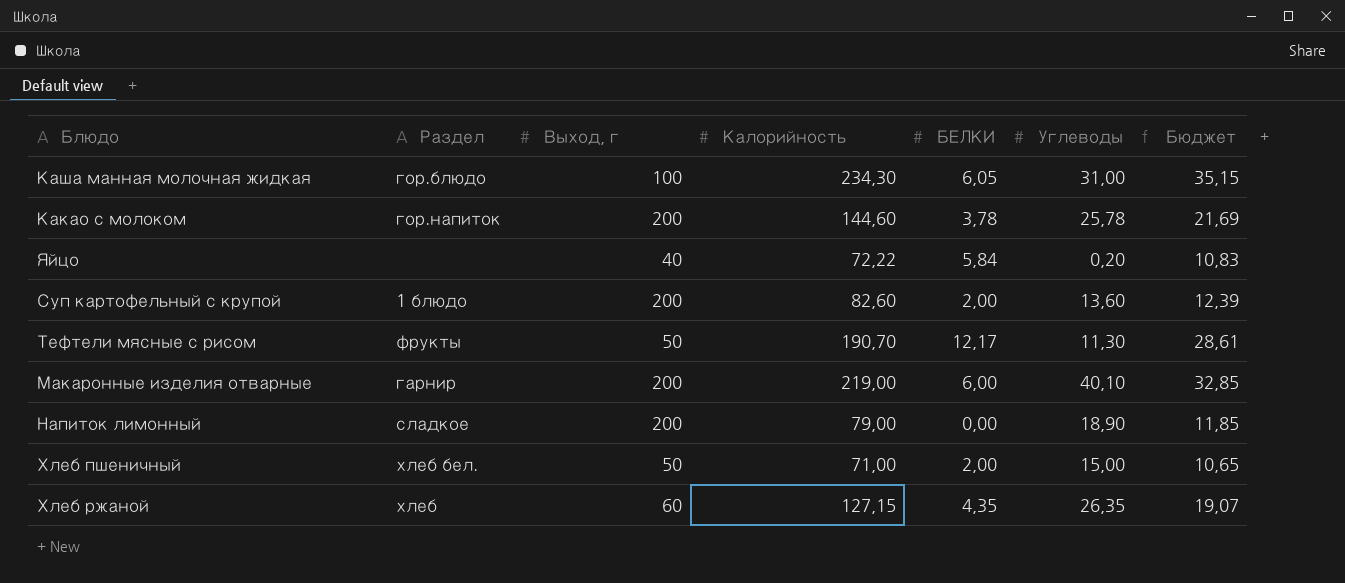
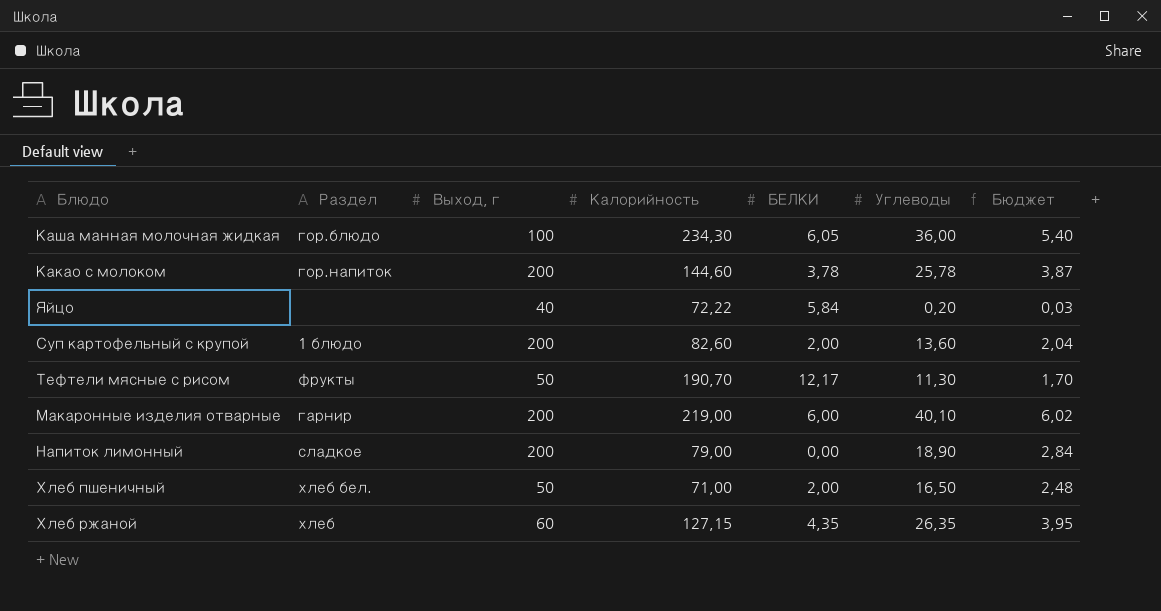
column Бюджет | formula: [Калорийность] * 0,15 -> [Углеводы] * 0,15
Каша манная молочная жидкая | Углеводы: 31,00 -> 36,00
Хлеб пшеничный | Углеводы: 15,00 -> 16,50

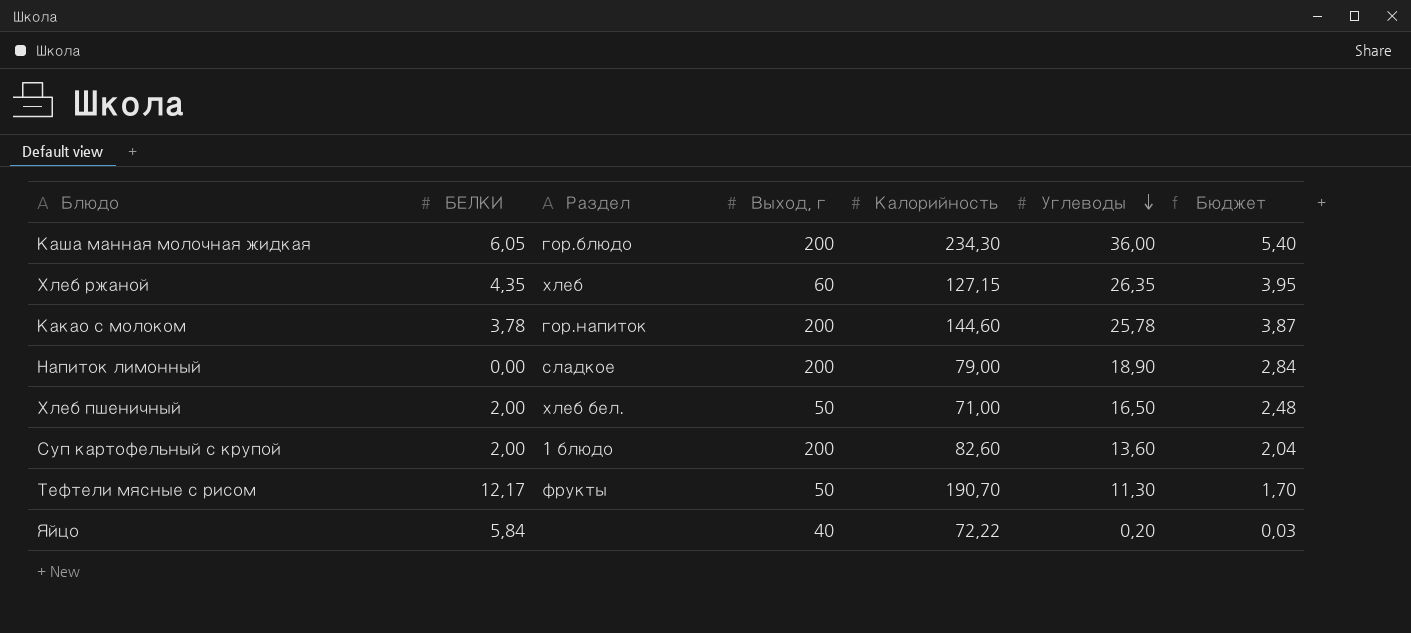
row order: none -> Углеводы descending
column БЕЛКИ | position: 5 -> 2
row Макаронные изделия отварные: гарнир | 200 | 219,00 | 6,00 | 40,10 | 6,02 -> none
Каша манная молочная жидкая | Выход, г: 100 -> 200

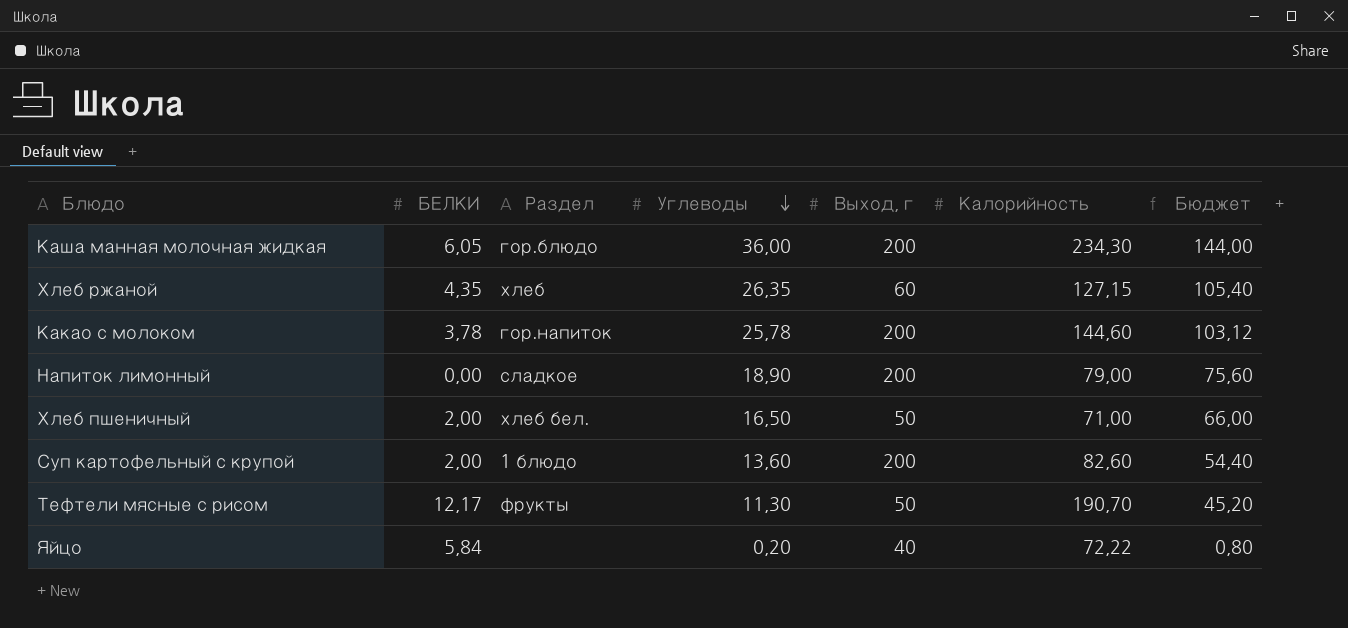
column Углеводы | position: 6 -> 4
column Бюджет | formula: [Углеводы] * 0,15 -> [Углеводы] * 4

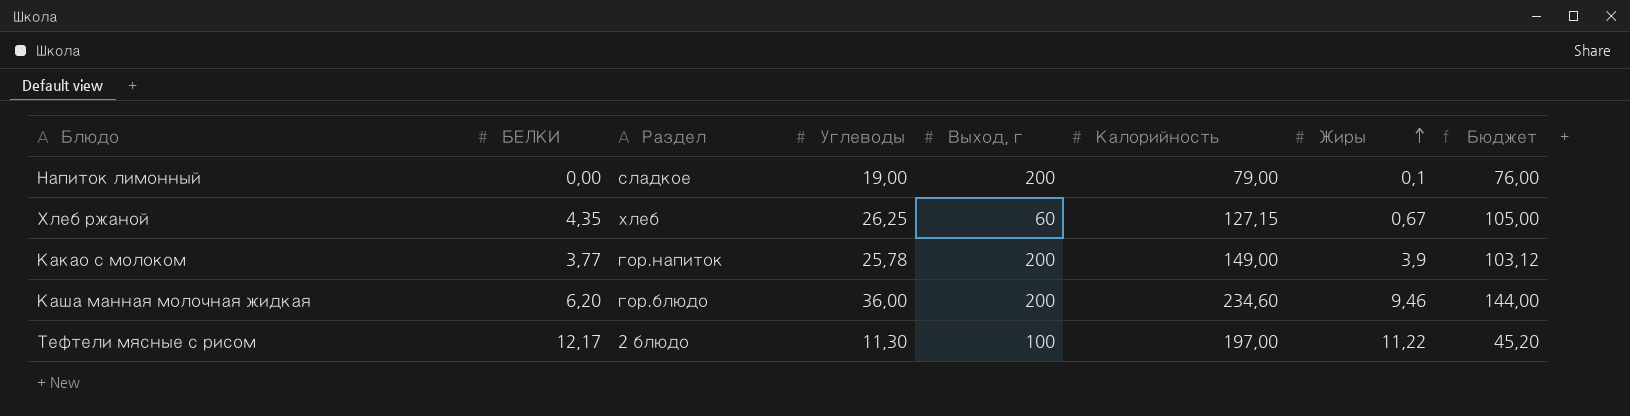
row order: Углеводы descending -> Жиры ascending
column Жиры | position: none -> 7
row Хлеб пшеничный: 2,00 | хлеб бел. | 16,50 | 50 | 71,00 | 66,00 -> none
row Суп картофельный с крупой: 2,00 | 1 блюдо | 13,60 | 200 | 82,60 | 54,40 -> none
row Яйцо: 5,84 | none | 0,20 | 40 | 72,22 | 0,80 -> none
Напиток лимонный | Углеводы: 18,90 -> 19,00
Напиток лимонный | Бюджет: 75,60 -> 76,00
Хлеб ржаной | Углеводы: 26,35 -> 26,25
Хлеб ржаной | Бюджет: 105,40 -> 105,00
Какао с молоком | БЕЛКИ: 3,78 -> 3,77
Какао с молоком | Калорийность: 144,60 -> 149,00
Каша манная молочная жидкая | БЕЛКИ: 6,05 -> 6,20
Каша манная молочная жидкая | Калорийность: 234,30 -> 234,60
Тефтели мясные с рисом | Раздел: фрукты -> 2 блюдо
Тефтели мясные с рисом | Выход, г: 50 -> 100
Тефтели мясные с рисом | Калорийность: 190,70 -> 197,00

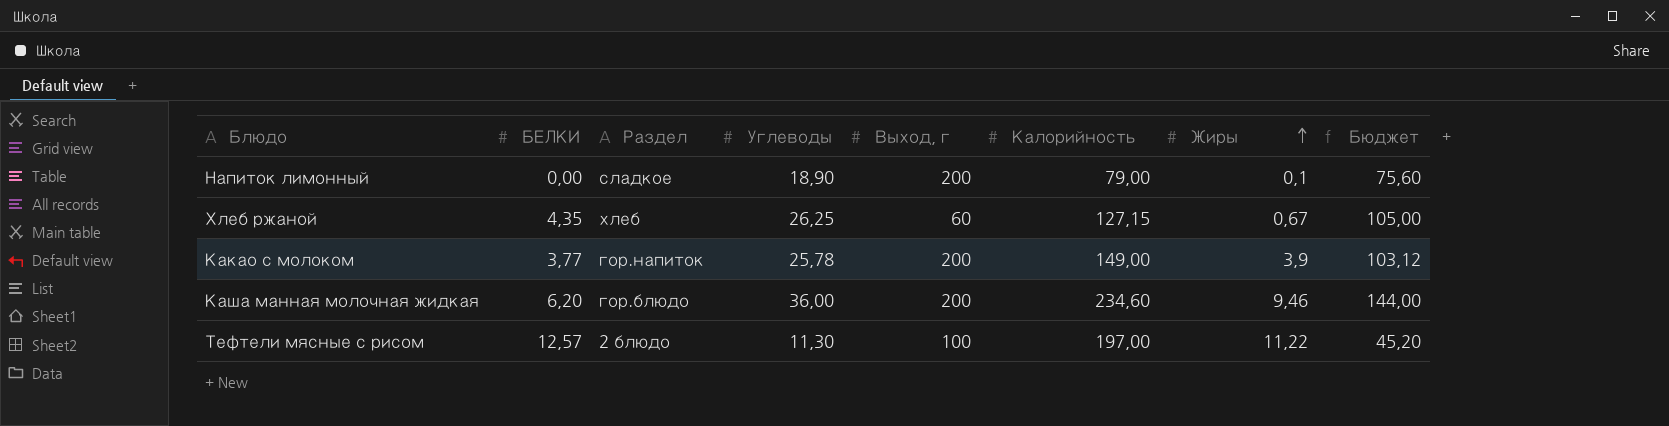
Напиток лимонный | Углеводы: 19,00 -> 18,90
Напиток лимонный | Бюджет: 76,00 -> 75,60
Тефтели мясные с рисом | БЕЛКИ: 12,17 -> 12,57

